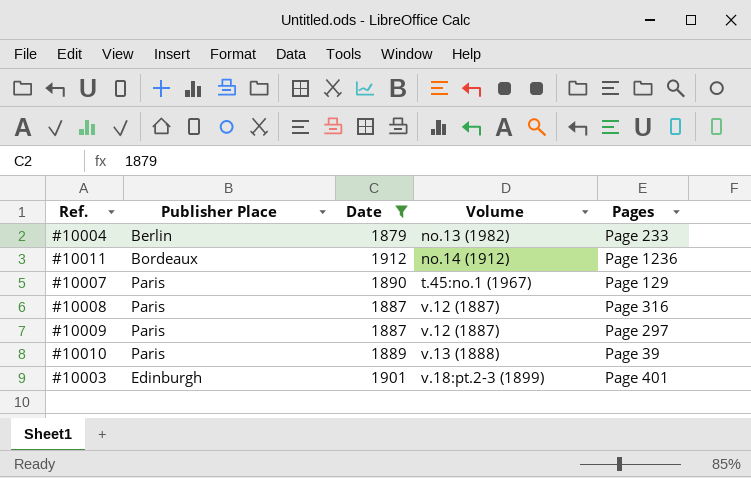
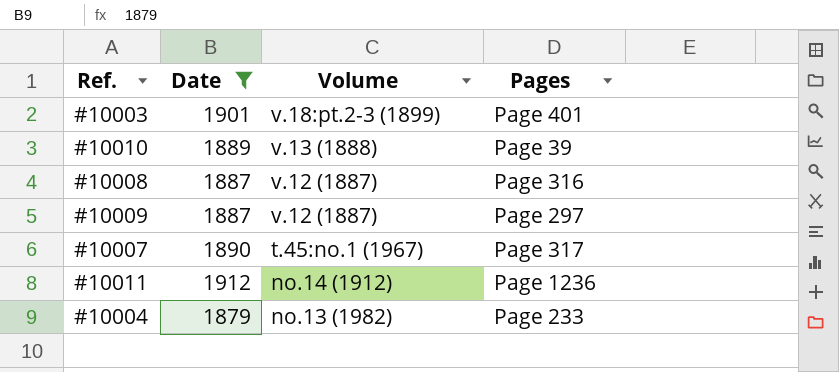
row order: Volume ascending -> Volume descending
column Publisher Place | position: 2 -> none
#10007 | Pages: Page 129 -> Page 317

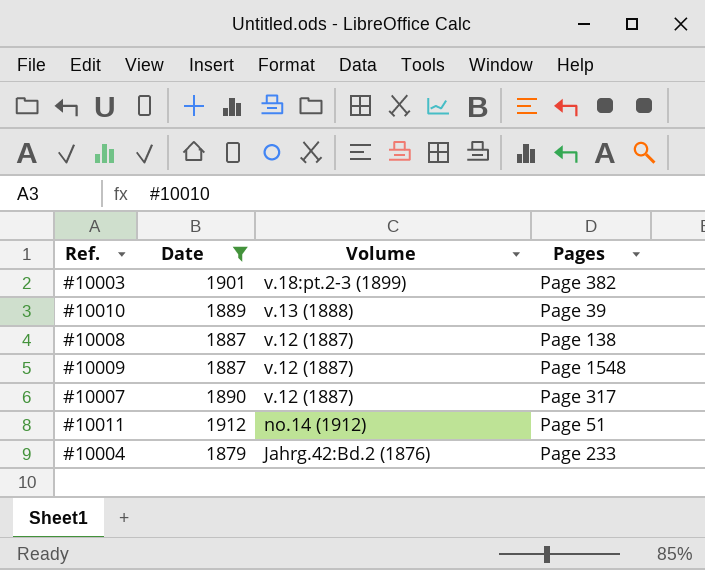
#10003 | Pages: Page 401 -> Page 382
#10008 | Pages: Page 316 -> Page 138
#10009 | Pages: Page 297 -> Page 1548
#10007 | Volume: t.45:no.1 (1967) -> v.12 (1887)
#10011 | Pages: Page 1236 -> Page 51
#10004 | Volume: no.13 (1982) -> Jahrg.42:Bd.2 (1876)

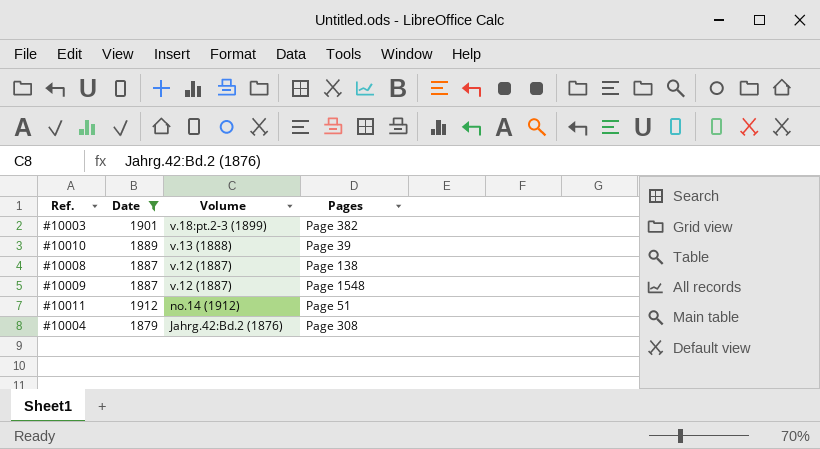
row #10007: 1890 | v.12 (1887) | Page 317 -> none
#10004 | Pages: Page 233 -> Page 308

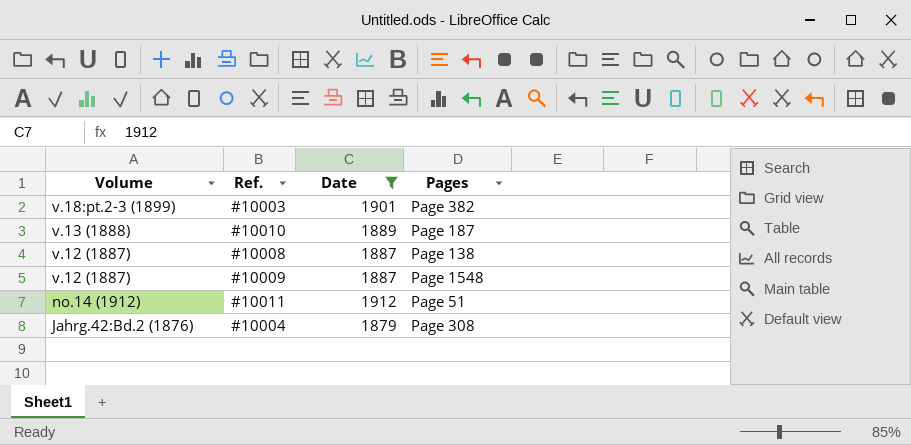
column Volume | position: 3 -> 1
#10010 | Pages: Page 39 -> Page 187

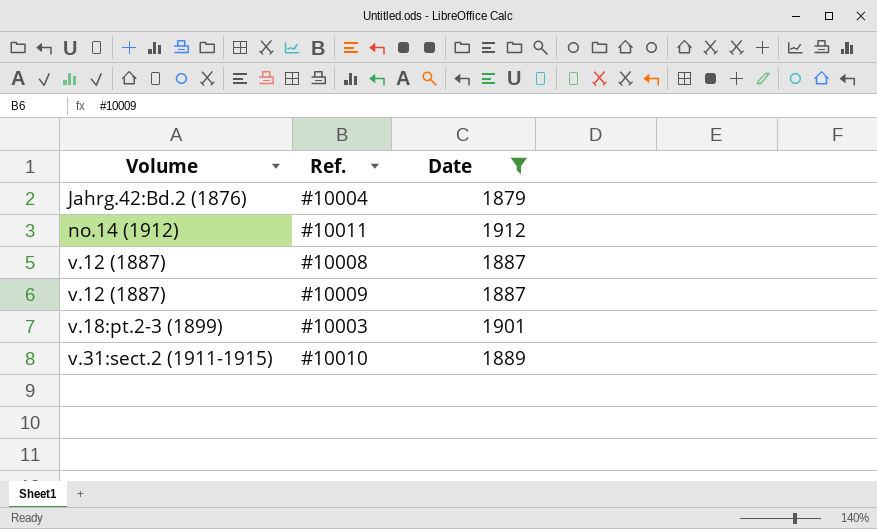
row order: Volume descending -> Volume ascending
column Pages | position: 4 -> none
#10010 | Volume: v.13 (1888) -> v.31:sect.2 (1911-1915)

